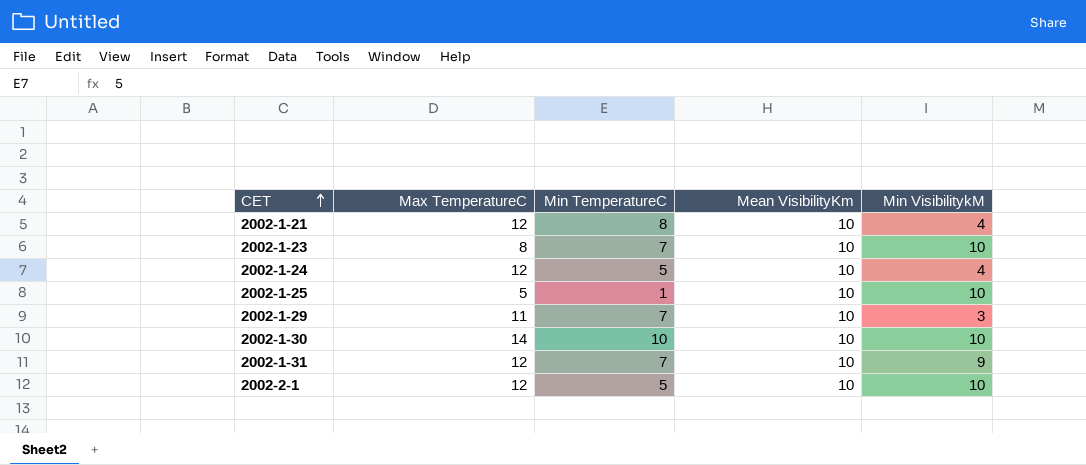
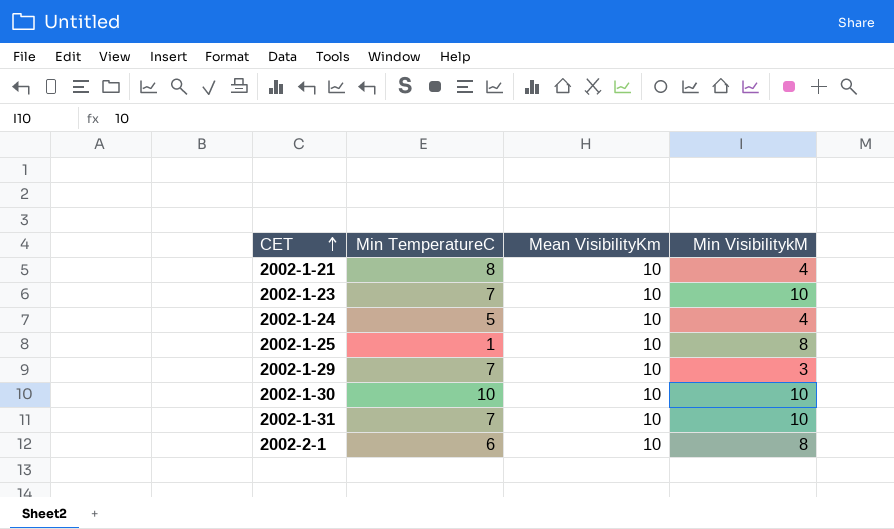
column Max TemperatureC | position: 2 -> none
2002-1-25 | Min VisibilitykM: 10 -> 8
2002-1-31 | Min VisibilitykM: 9 -> 10
2002-2-1 | Min TemperatureC: 5 -> 6
2002-2-1 | Min VisibilitykM: 10 -> 8

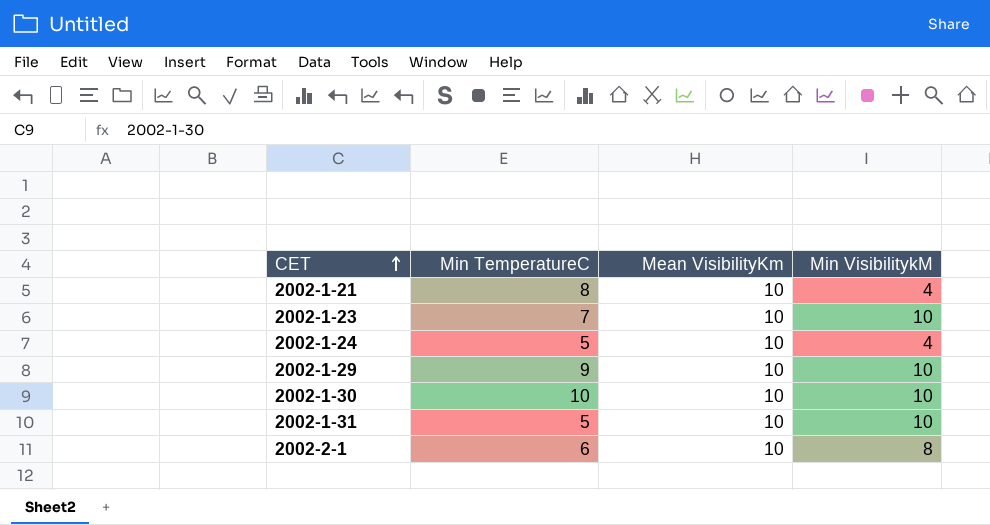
row 2002-1-25: 1 | 10 | 8 -> none
2002-1-29 | Min TemperatureC: 7 -> 9
2002-1-29 | Min VisibilitykM: 3 -> 10
2002-1-31 | Min TemperatureC: 7 -> 5

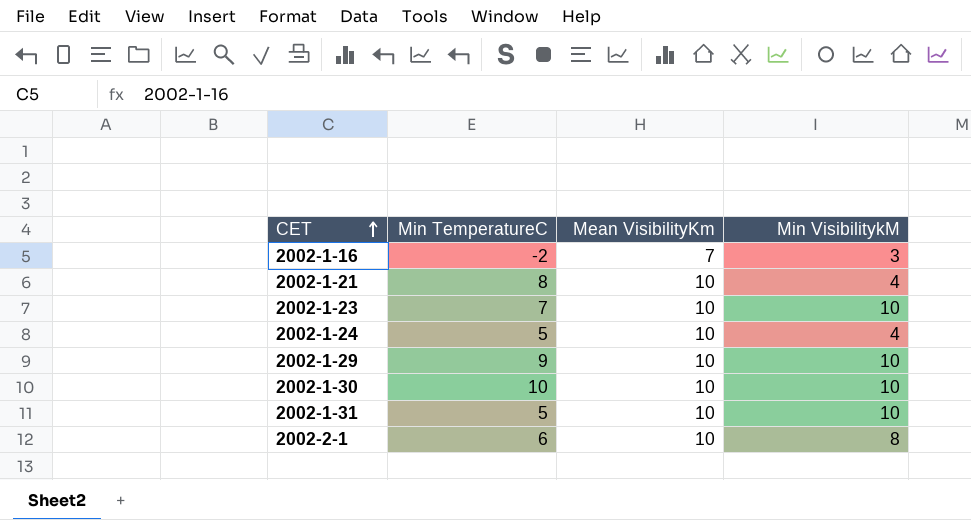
row 2002-1-16: none -> -2 | 7 | 3

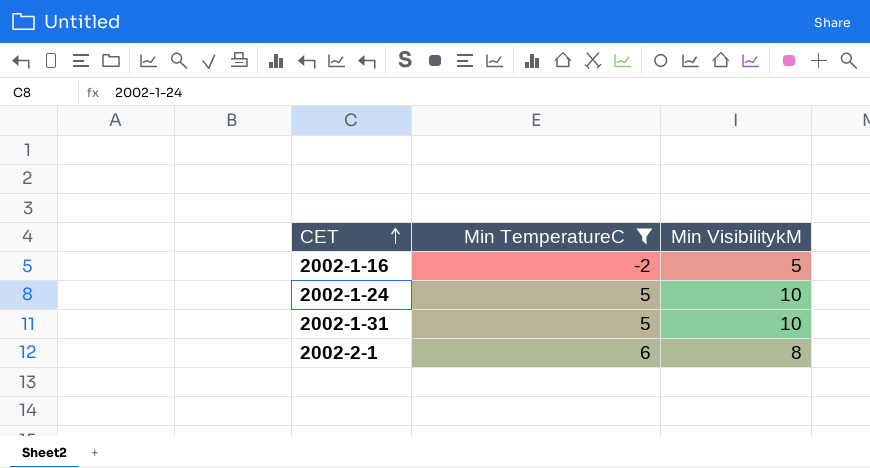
filter: none -> Min TemperatureC <= 6
column Mean VisibilityKm | position: 3 -> none
2002-1-16 | Min VisibilitykM: 3 -> 5
2002-1-24 | Min VisibilitykM: 4 -> 10

